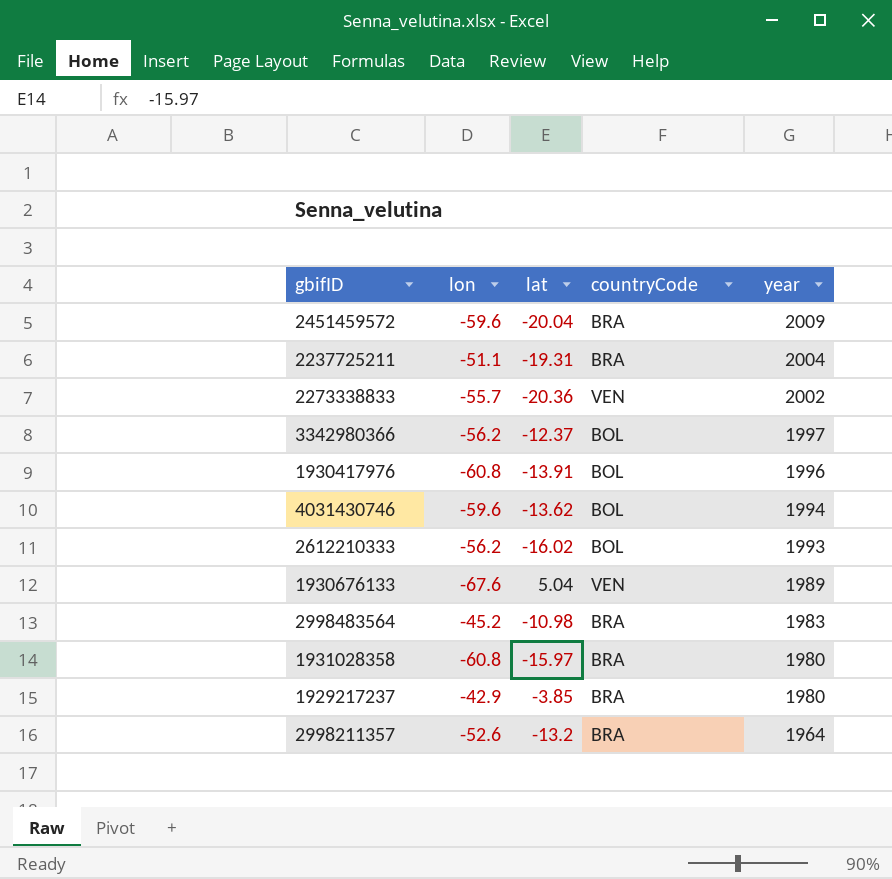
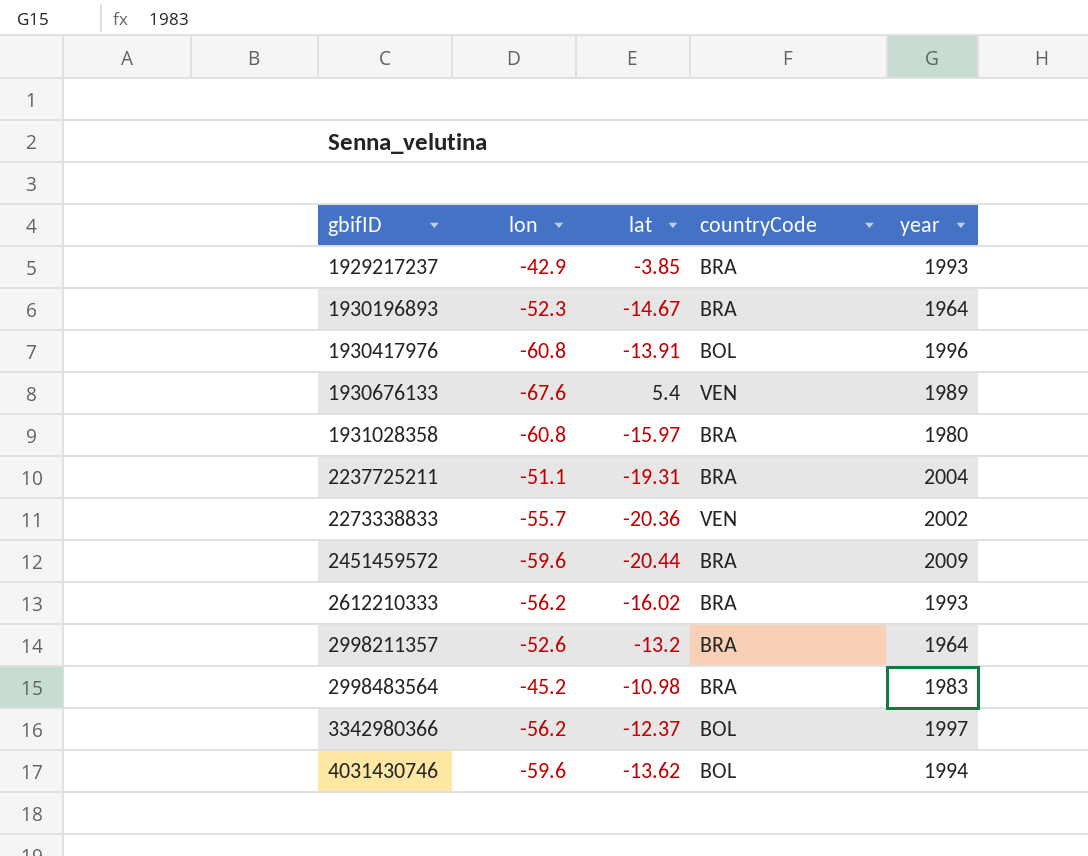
row order: year descending -> gbifID ascending
1929217237 | year: 1980 -> 1993
row 1930196893: none -> -52.3 | -14.67 | BRA | 1964
1930676133 | lat: 5.04 -> 5.4
2451459572 | lat: -20.04 -> -20.44
2612210333 | countryCode: BOL -> BRA

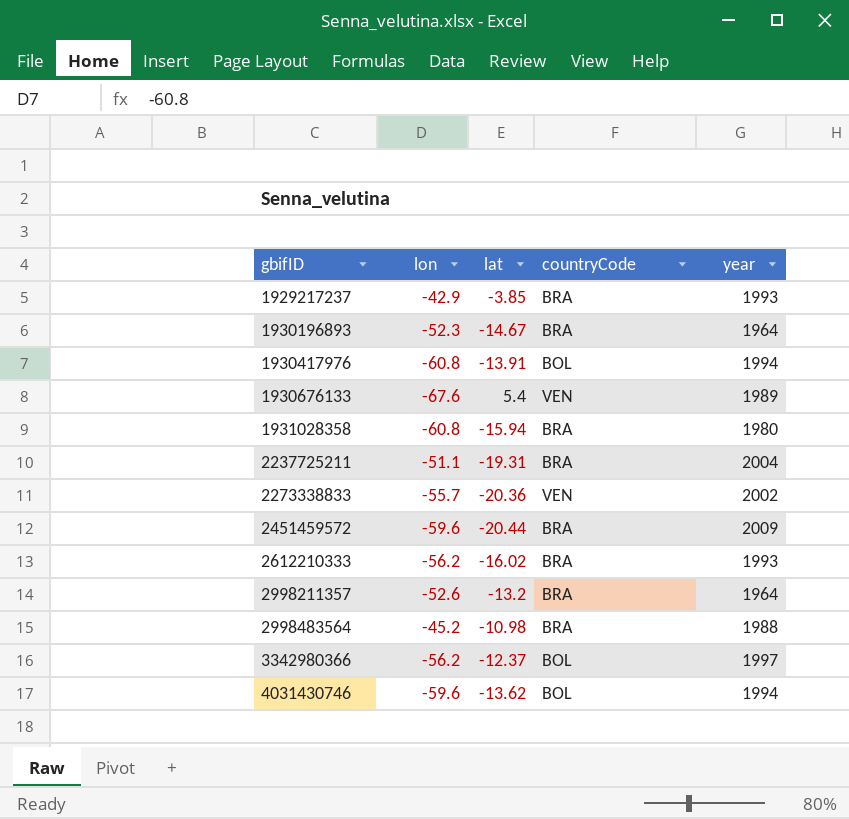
1930417976 | year: 1996 -> 1994
1931028358 | lat: -15.97 -> -15.94
2998483564 | year: 1983 -> 1988

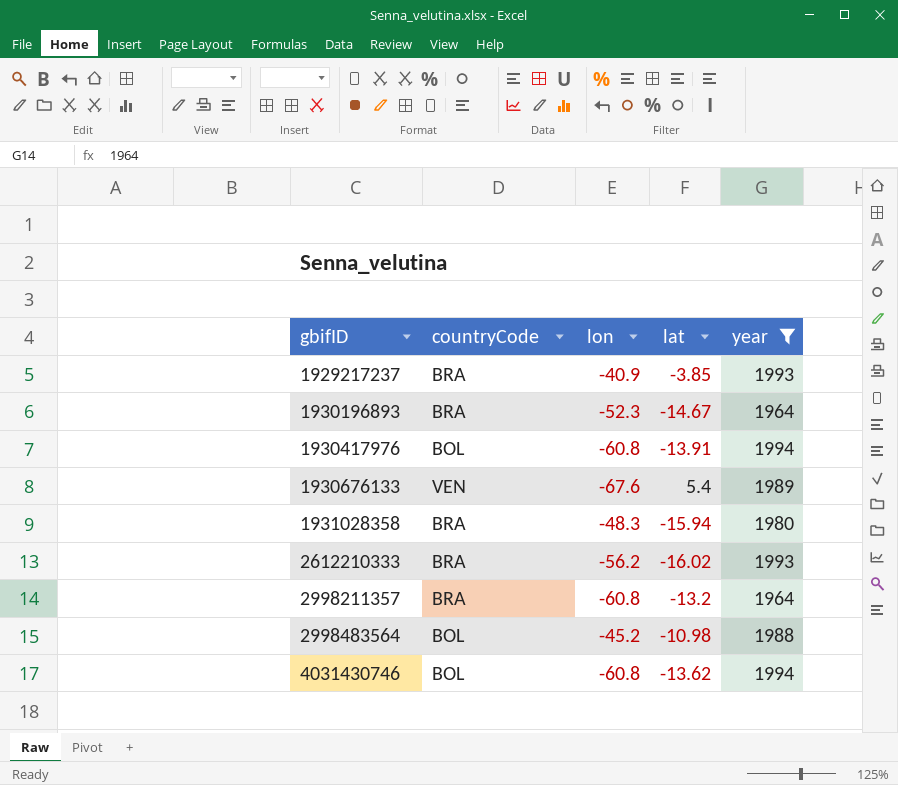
filter: none -> year <= 1994
column countryCode | position: 4 -> 2
1929217237 | lon: -42.9 -> -40.9
1931028358 | lon: -60.8 -> -48.3
2998211357 | lon: -52.6 -> -60.8
2998483564 | countryCode: BRA -> BOL
4031430746 | lon: -59.6 -> -60.8

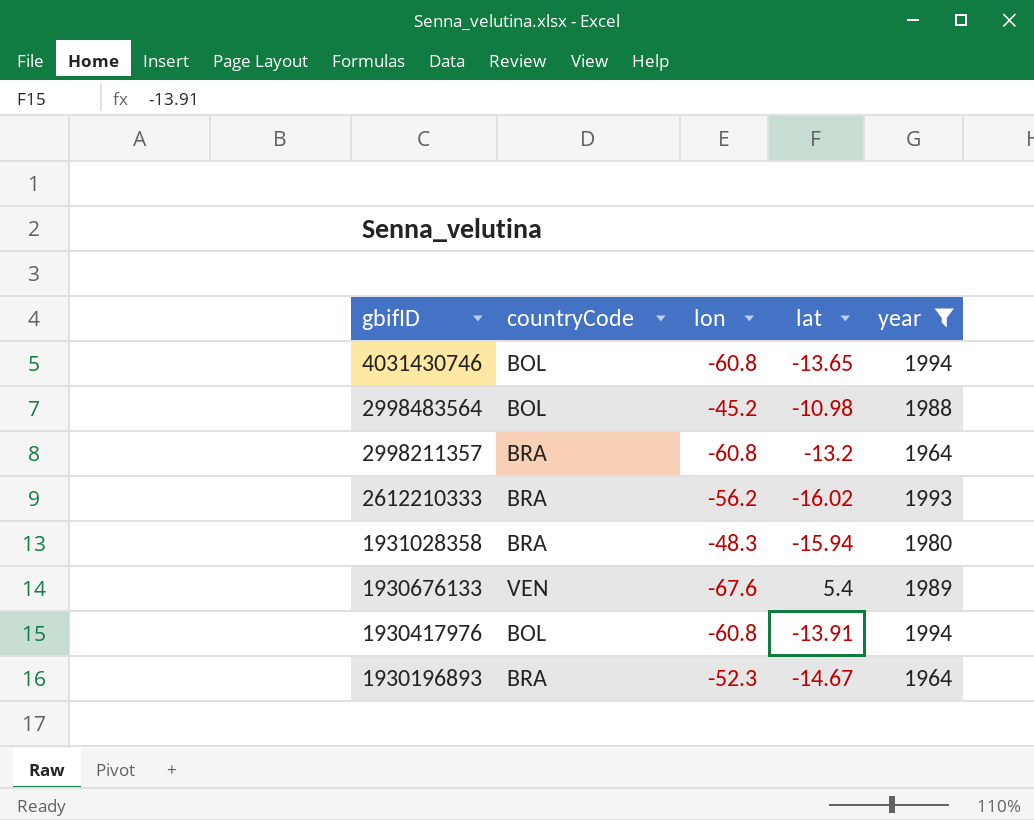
row order: gbifID ascending -> gbifID descending
row 1929217237: BRA | -40.9 | -3.85 | 1993 -> none
4031430746 | lat: -13.62 -> -13.65

